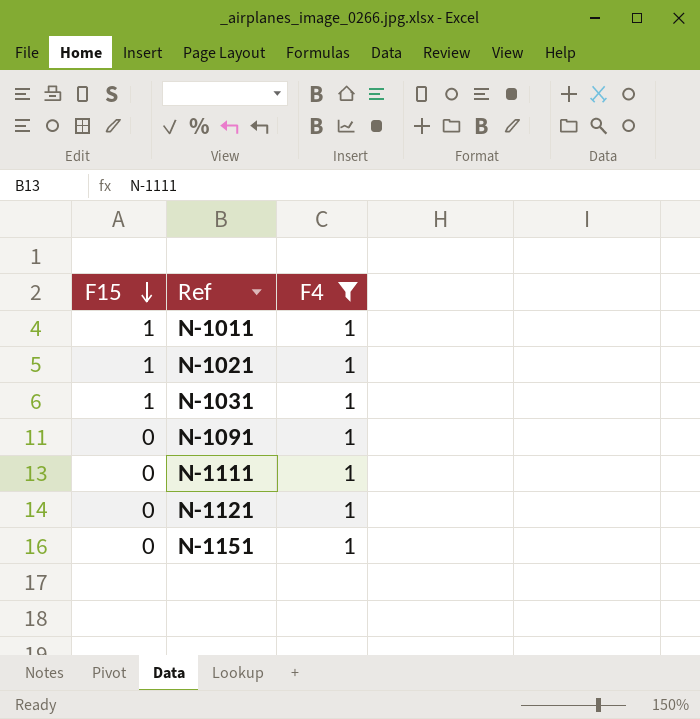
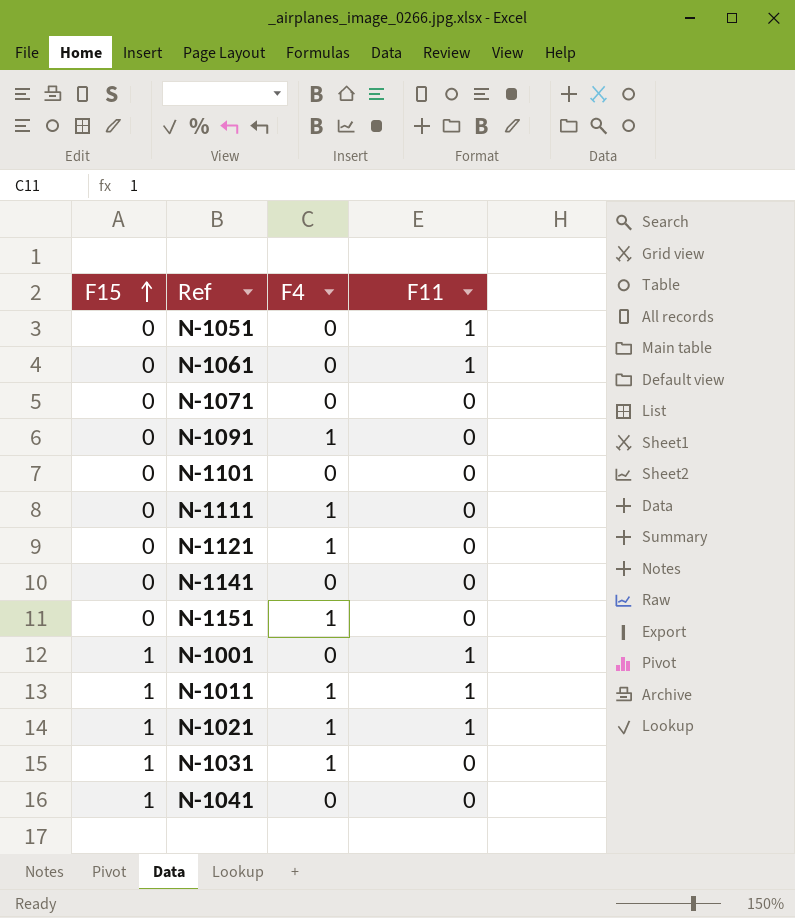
filter: F4 = 1 -> none
row order: F15 descending -> F15 ascending
column F11 | position: none -> 4

